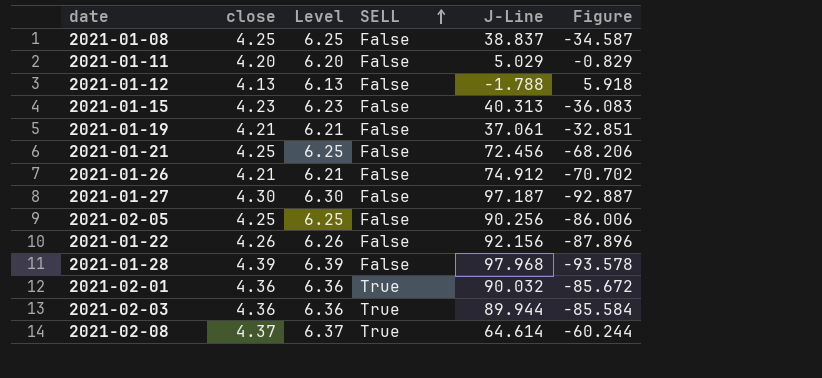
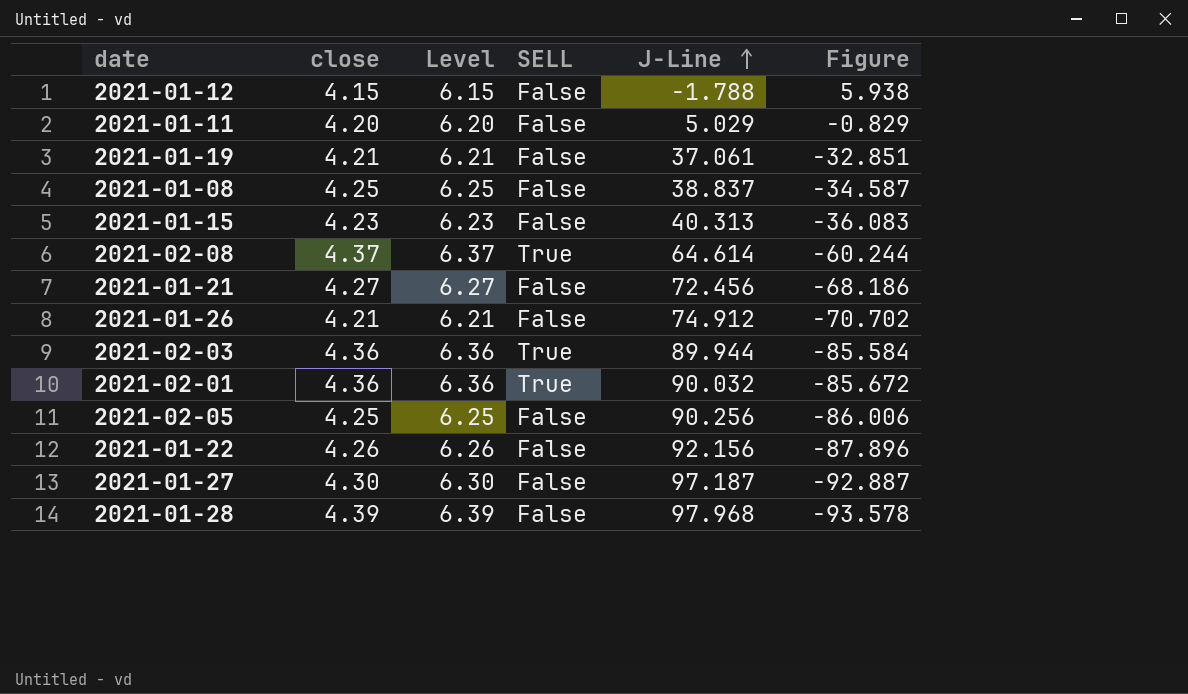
row order: SELL ascending -> J-Line ascending
2021-01-12 | close: 4.13 -> 4.15
2021-01-12 | Level: 6.13 -> 6.15
2021-01-12 | Figure: 5.918 -> 5.938
2021-01-21 | close: 4.25 -> 4.27
2021-01-21 | Level: 6.25 -> 6.27
2021-01-21 | Figure: -68.206 -> -68.186

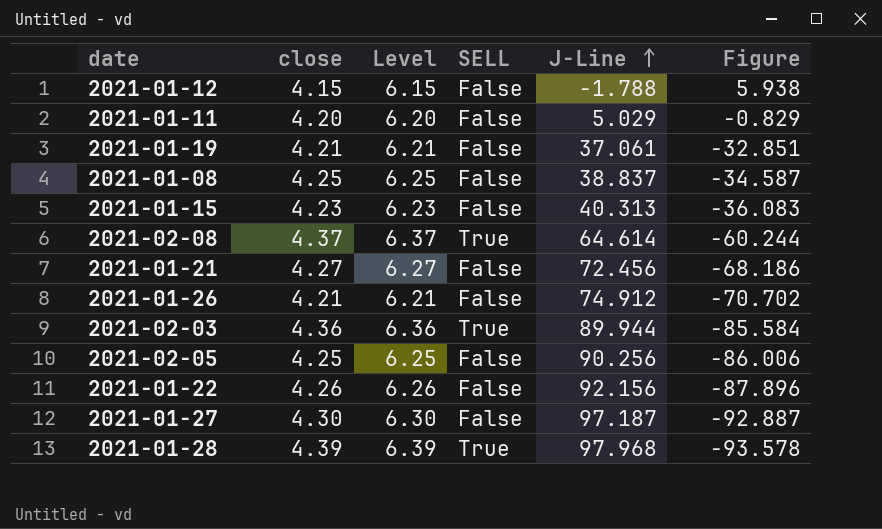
row 2021-02-01: 4.36 | 6.36 | True | 90.032 | -85.672 -> none
2021-01-28 | SELL: False -> True

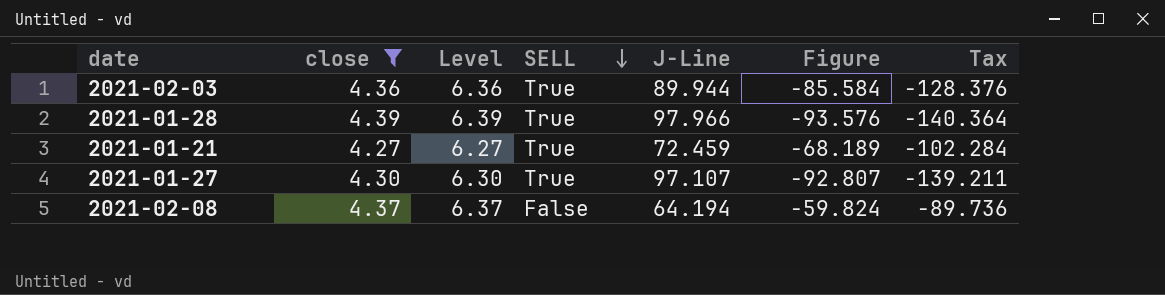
filter: none -> close >= 4.27
row order: J-Line ascending -> SELL descending
column Tax | formula: none -> [Figure] * 1.5
2021-01-28 | J-Line: 97.968 -> 97.966
2021-01-28 | Figure: -93.578 -> -93.576
2021-01-21 | SELL: False -> True
2021-01-21 | J-Line: 72.456 -> 72.459
2021-01-21 | Figure: -68.186 -> -68.189
2021-01-27 | SELL: False -> True
2021-01-27 | J-Line: 97.187 -> 97.107
2021-01-27 | Figure: -92.887 -> -92.807
2021-02-08 | SELL: True -> False
2021-02-08 | J-Line: 64.614 -> 64.194
2021-02-08 | Figure: -60.244 -> -59.824

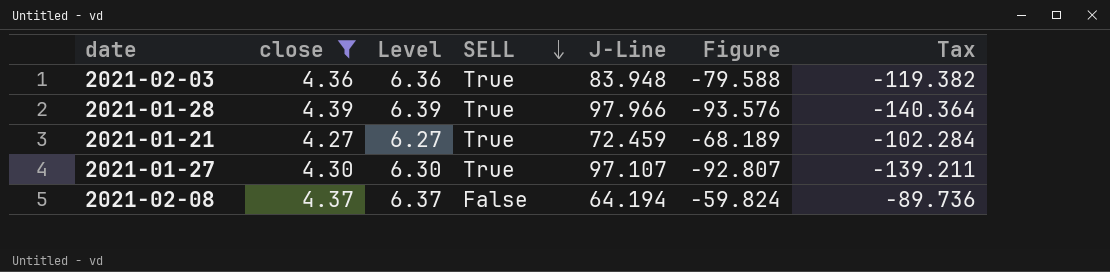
2021-02-03 | J-Line: 89.944 -> 83.948
2021-02-03 | Figure: -85.584 -> -79.588
2021-02-03 | Tax: -128.376 -> -119.382

